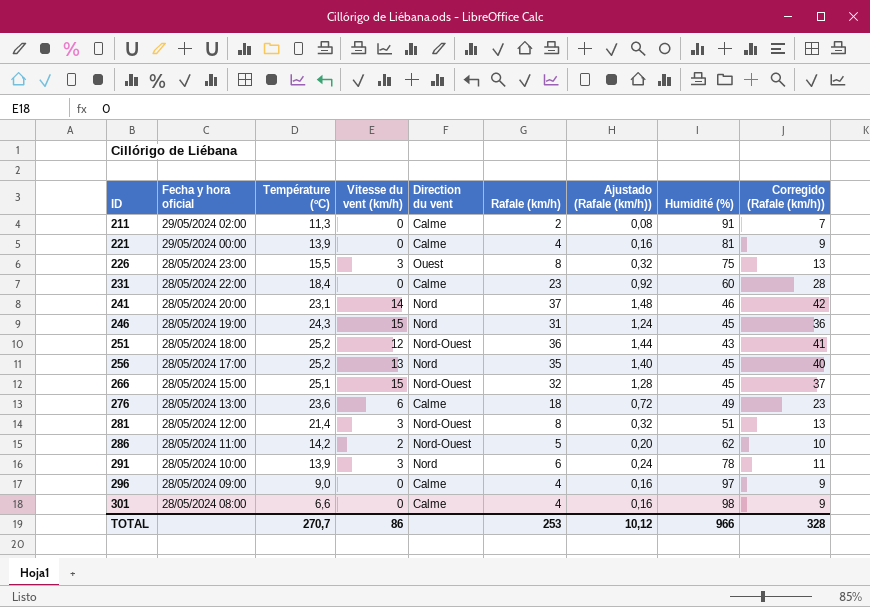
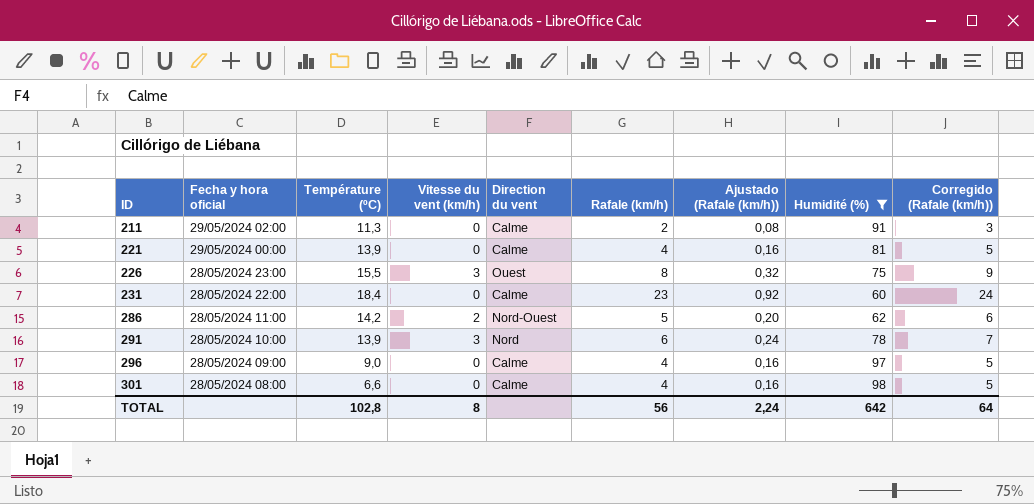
filter: none -> Humidité (%) >= 60
column Corregido (Rafale (km/h)) | formula: [Rafale (km/h)] + 5 -> [Rafale (km/h)] + 1
TOTAL | Température (ºC): 270,7 -> 102,8
TOTAL | Vitesse du vent (km/h): 86 -> 8
TOTAL | Rafale (km/h): 253 -> 56
TOTAL | Ajustado (Rafale (km/h)): 10,12 -> 2,24
TOTAL | Humidité (%): 966 -> 642
TOTAL | Corregido (Rafale (km/h)): 328 -> 64

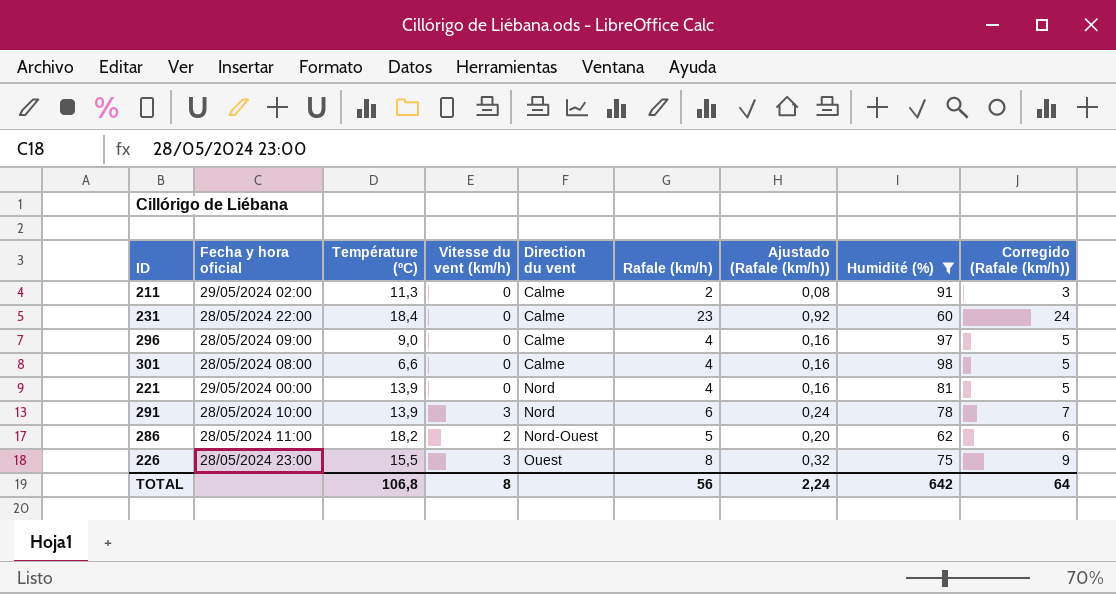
row order: ID ascending -> Direction du vent ascending
221 | Direction du vent: Calme -> Nord
286 | Température (ºC): 14,2 -> 18,2
TOTAL | Température (ºC): 102,8 -> 106,8

